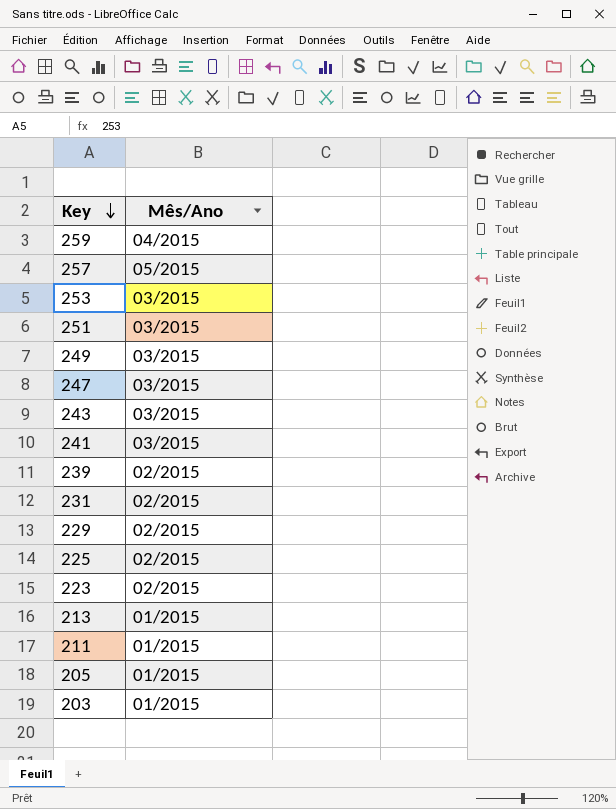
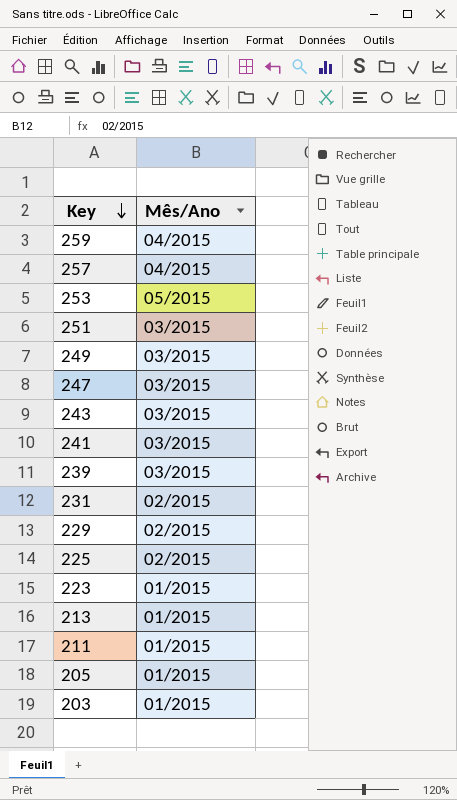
257 | Mês/Ano: 05/2015 -> 04/2015
253 | Mês/Ano: 03/2015 -> 05/2015
239 | Mês/Ano: 02/2015 -> 03/2015
223 | Mês/Ano: 02/2015 -> 01/2015

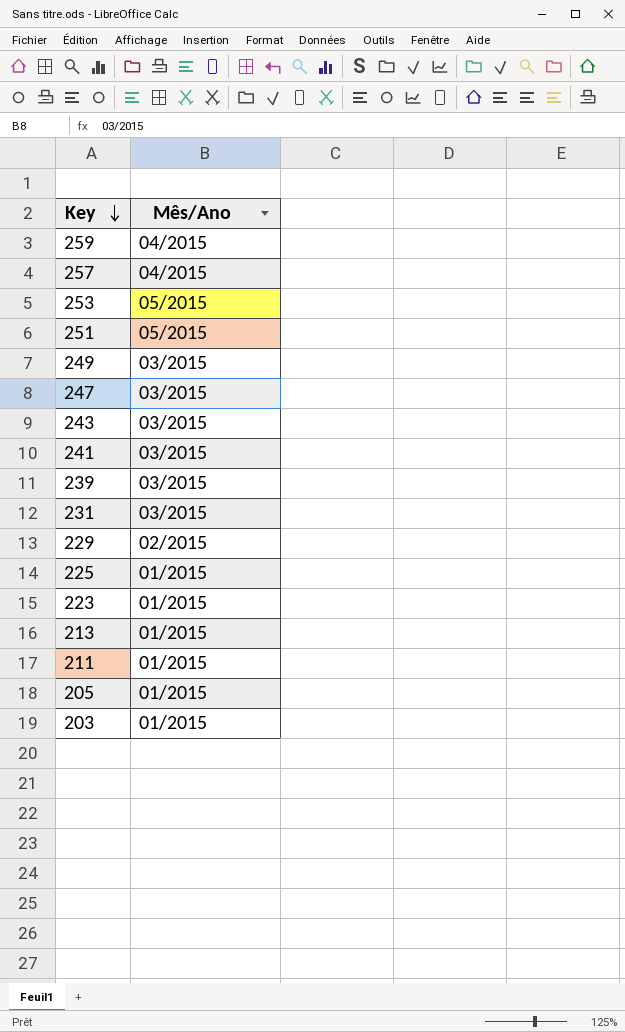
251 | Mês/Ano: 03/2015 -> 05/2015
231 | Mês/Ano: 02/2015 -> 03/2015
225 | Mês/Ano: 02/2015 -> 01/2015

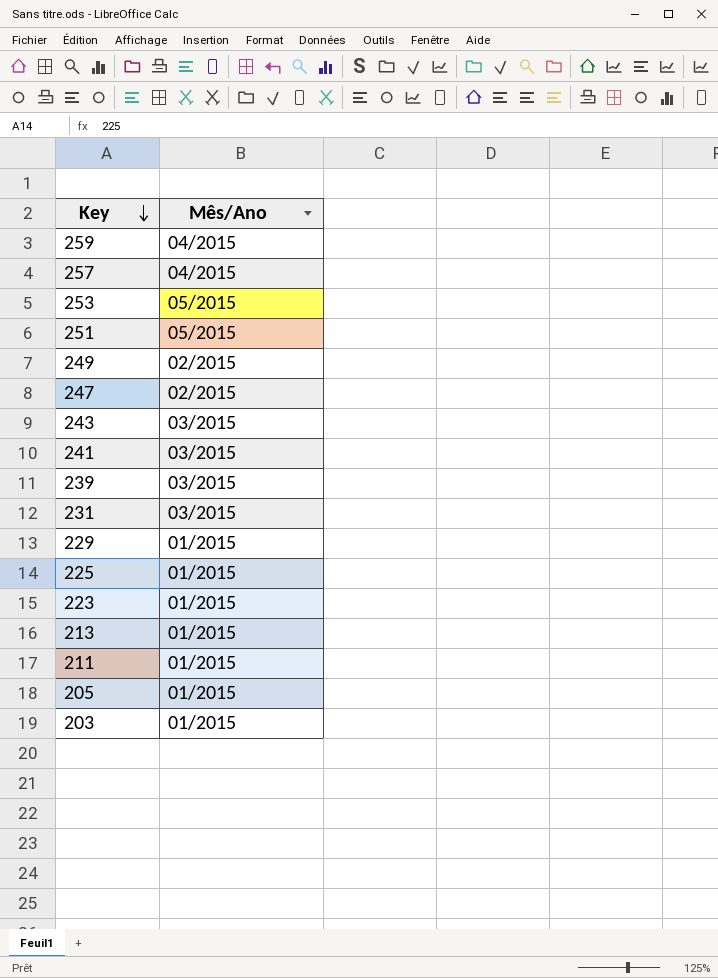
249 | Mês/Ano: 03/2015 -> 02/2015
247 | Mês/Ano: 03/2015 -> 02/2015
229 | Mês/Ano: 02/2015 -> 01/2015

